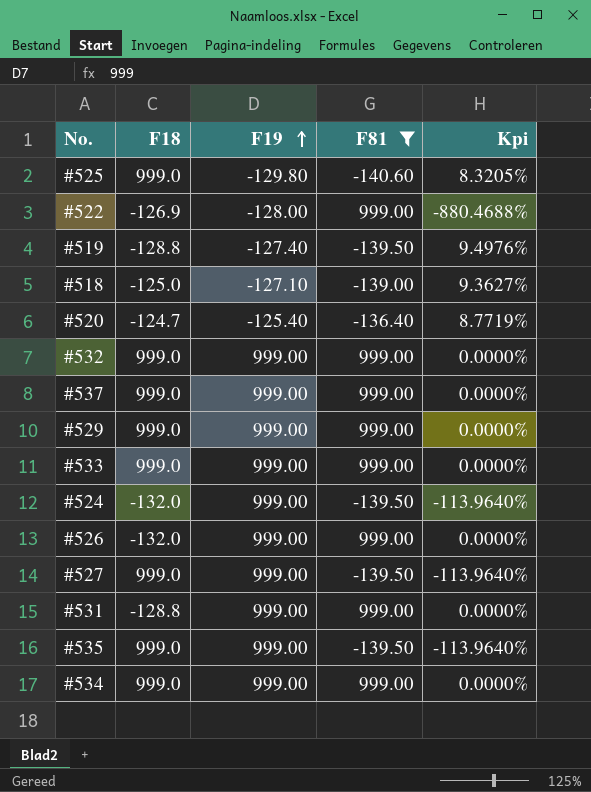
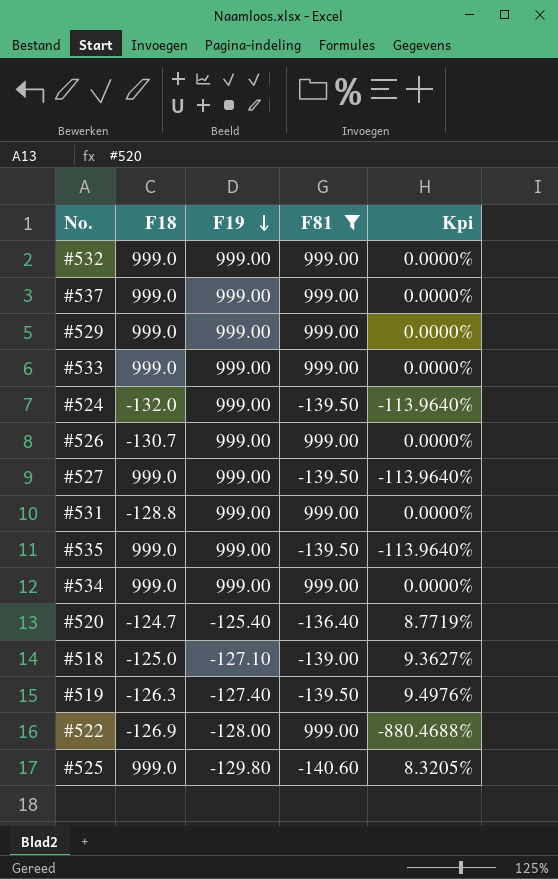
row order: F19 ascending -> F19 descending
#526 | F18: -132.0 -> -130.7
#519 | F18: -128.8 -> -126.3

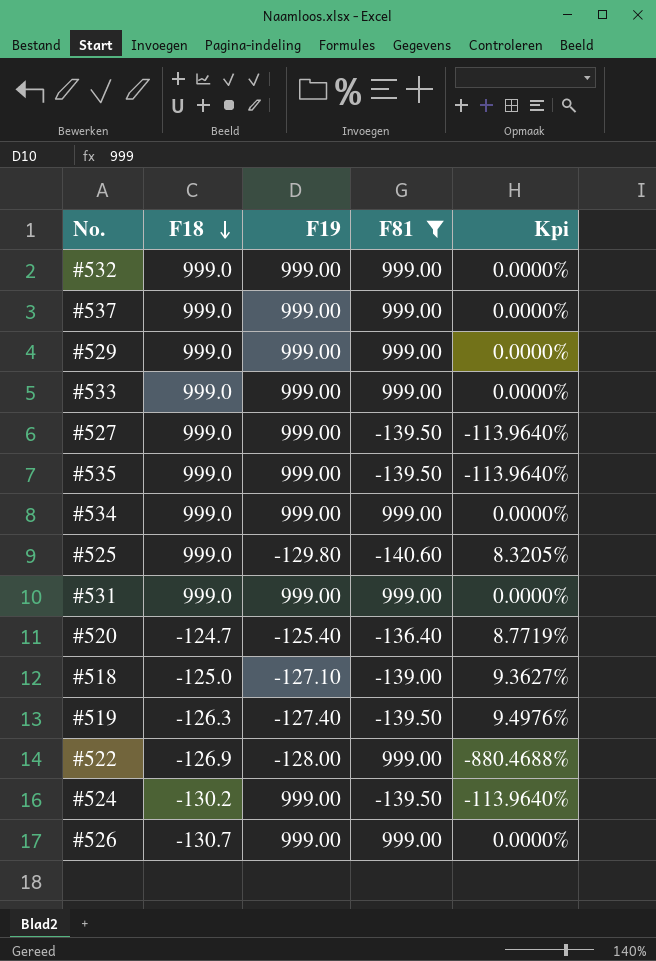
row order: F19 descending -> F18 descending
#531 | F18: -128.8 -> 999.0
#524 | F18: -132.0 -> -130.2

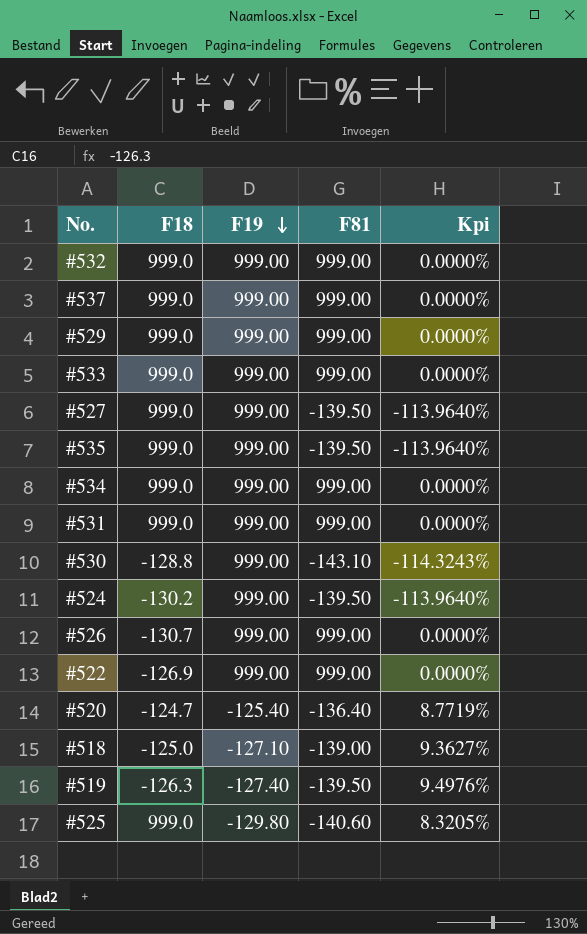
filter: F81 != -143.10 -> none
row order: F18 descending -> F19 descending
#522 | F19: -128.00 -> 999.00
#522 | Kpi: -880.4688% -> 0.0000%

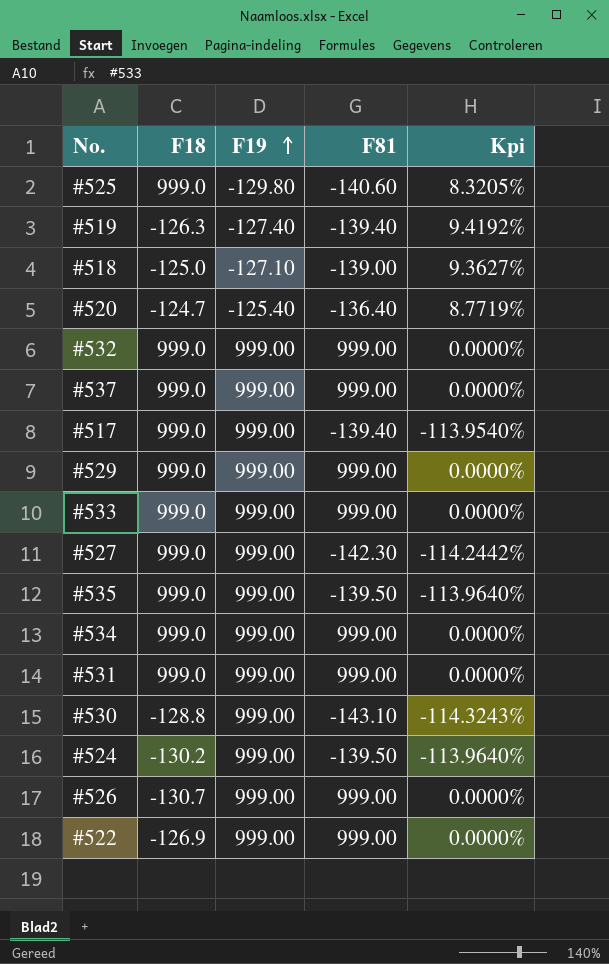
row order: F19 descending -> F19 ascending
#519 | F81: -139.50 -> -139.40
#519 | Kpi: 9.4976% -> 9.4192%
row #517: none -> 999.0 | 999.00 | -139.40 | -113.9540%
#527 | F81: -139.50 -> -142.30
#527 | Kpi: -113.9640% -> -114.2442%

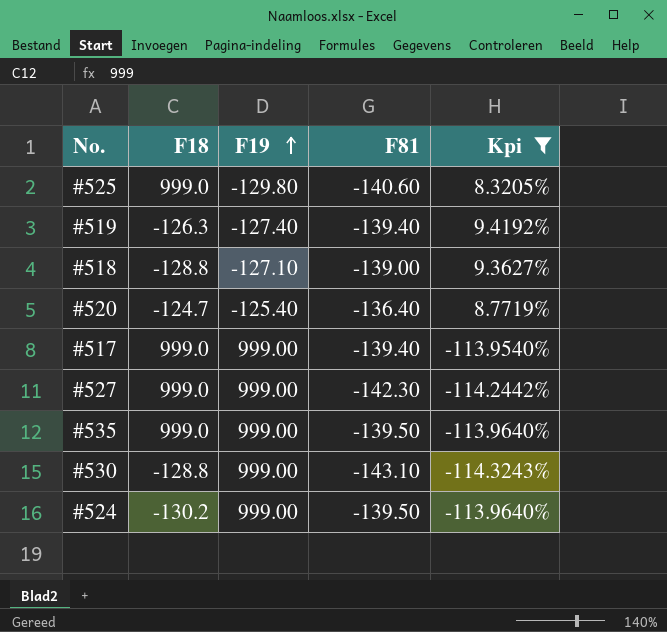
filter: none -> Kpi != 0.0000%
#518 | F18: -125.0 -> -128.8

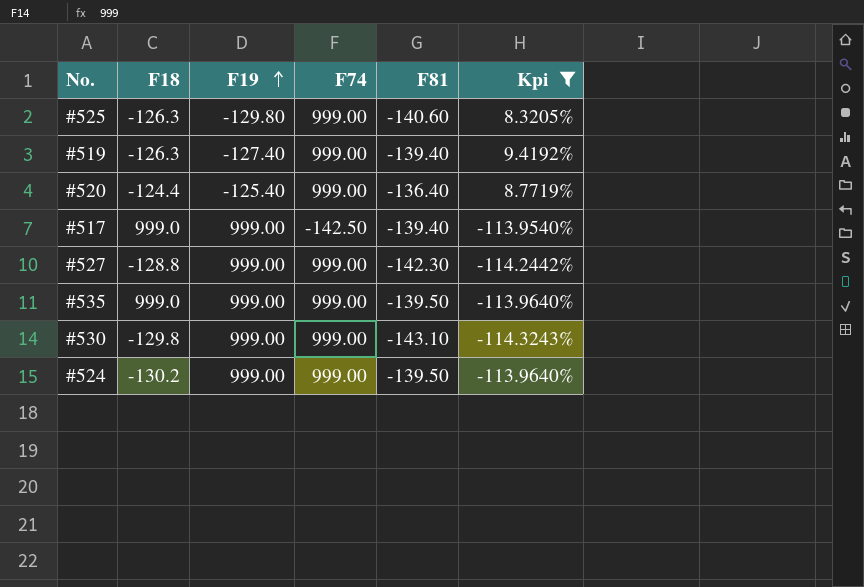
column F74 | position: none -> 4
row #518: -128.8 | -127.10 | -139.00 | 9.3627% -> none
#525 | F18: 999.0 -> -126.3
#520 | F18: -124.7 -> -124.4
#527 | F18: 999.0 -> -128.8
#530 | F18: -128.8 -> -129.8

